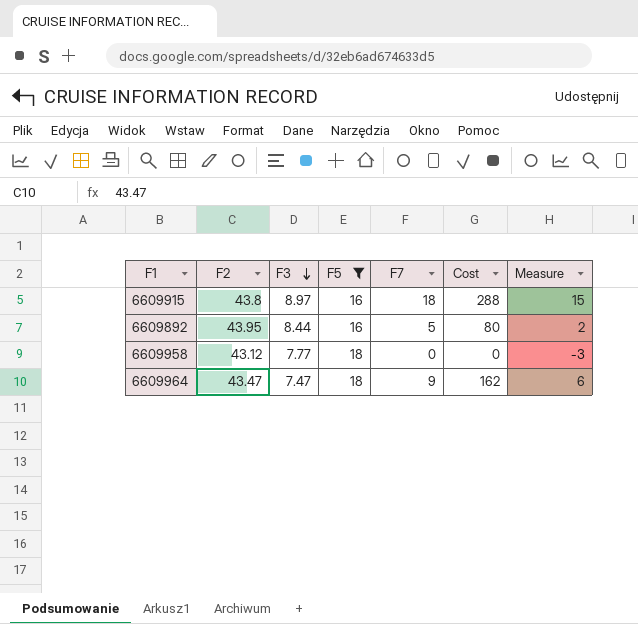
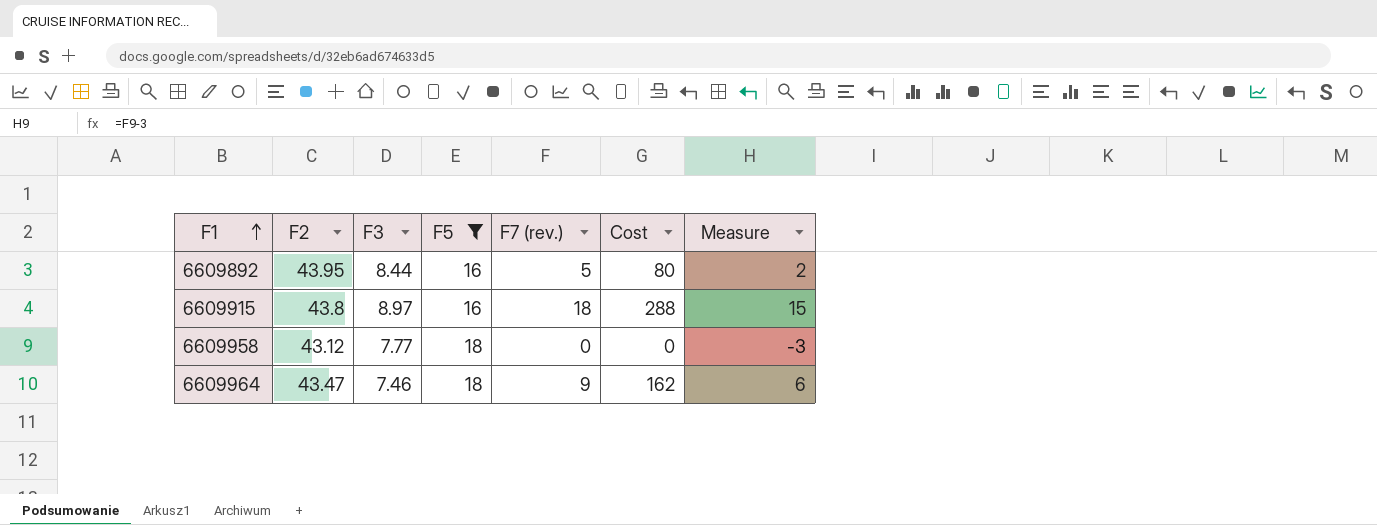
row order: F3 descending -> F1 ascending
column name: F7 -> F7 (rev.)
6609964 | F3: 7.47 -> 7.46

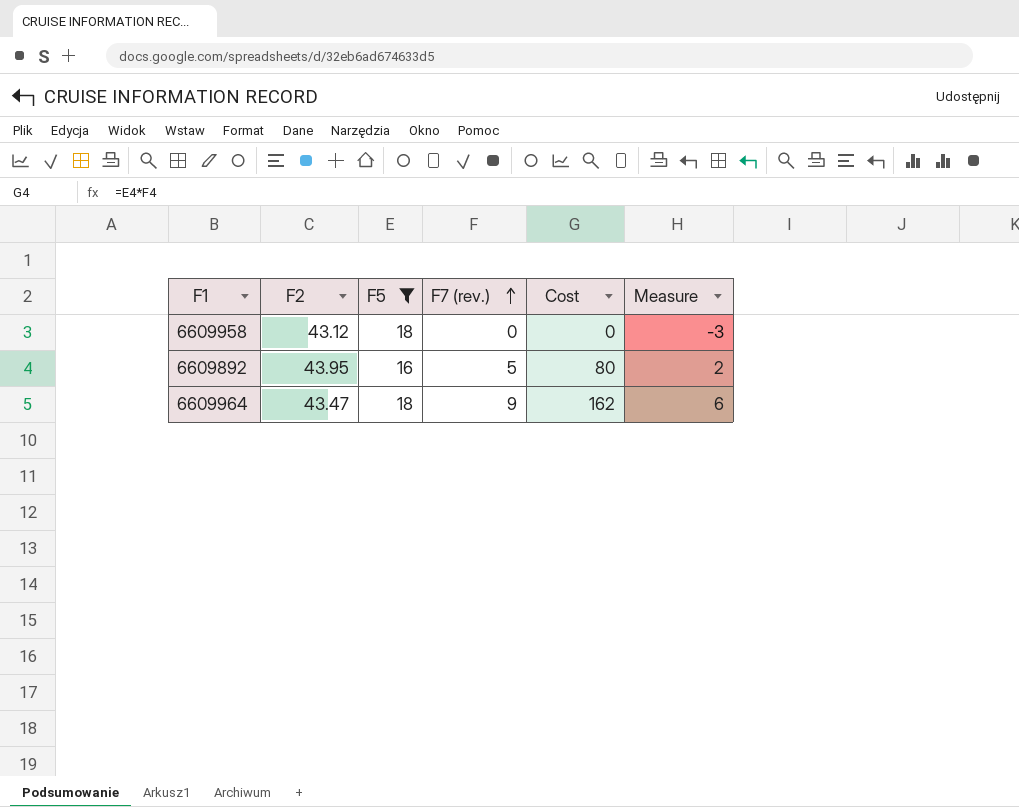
row order: F1 ascending -> F7 (rev.) ascending
column F3 | position: 3 -> none
row 6609915: 43.8 | 8.97 | 16 | 18 | 288 | 15 -> none

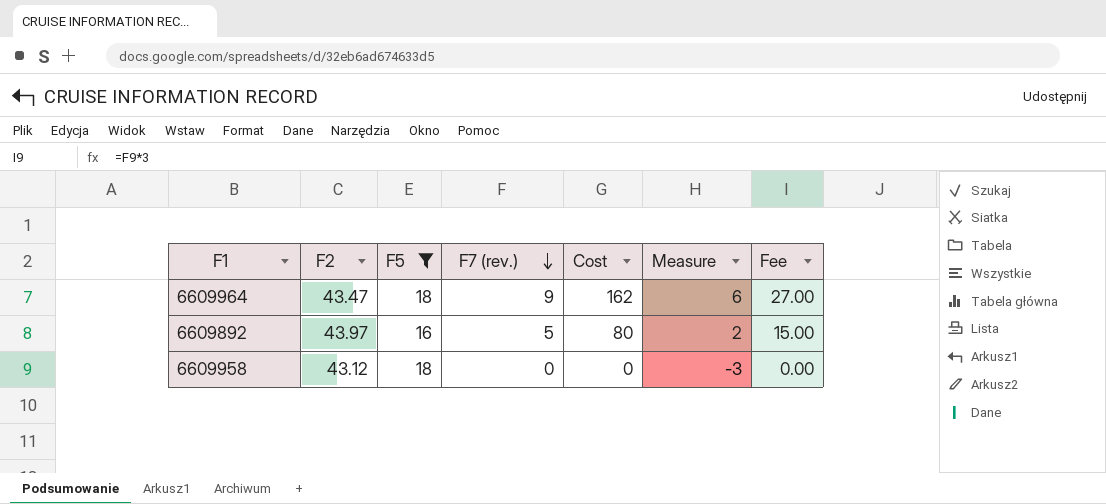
row order: F7 (rev.) ascending -> F7 (rev.) descending
column Fee | formula: none -> [F7 (rev.)] * 3
6609892 | F2: 43.95 -> 43.97

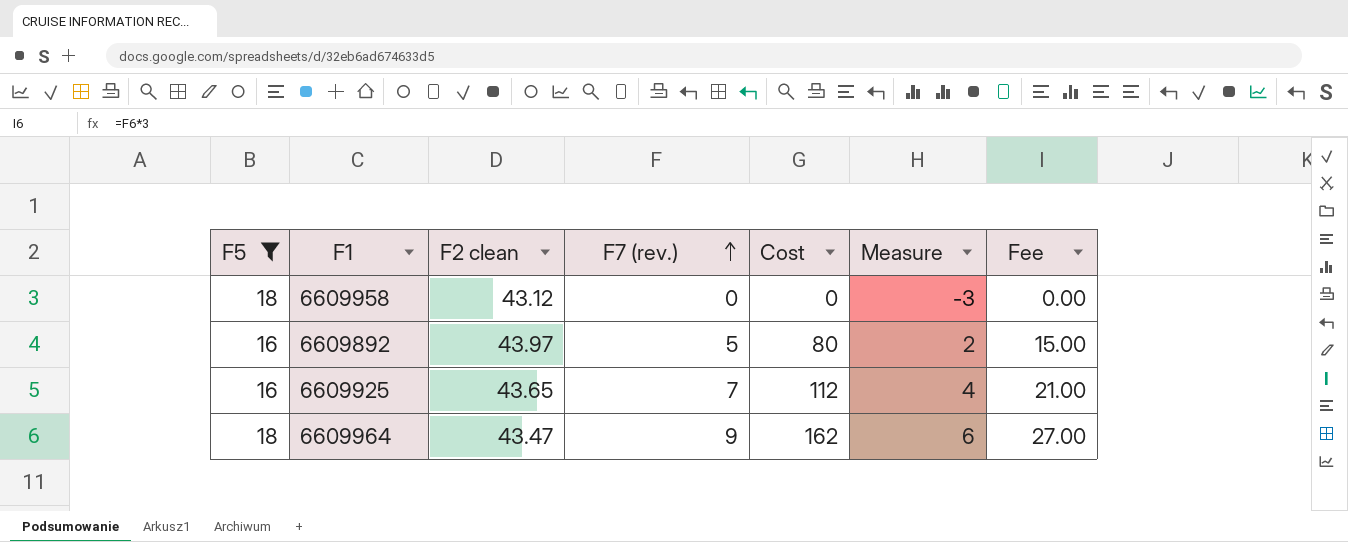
row order: F7 (rev.) descending -> F7 (rev.) ascending
column F5 | position: 3 -> 1
column name: F2 -> F2 clean
row 6609925: none -> 16 | 43.65 | 7 | 112 | 4 | 21.00

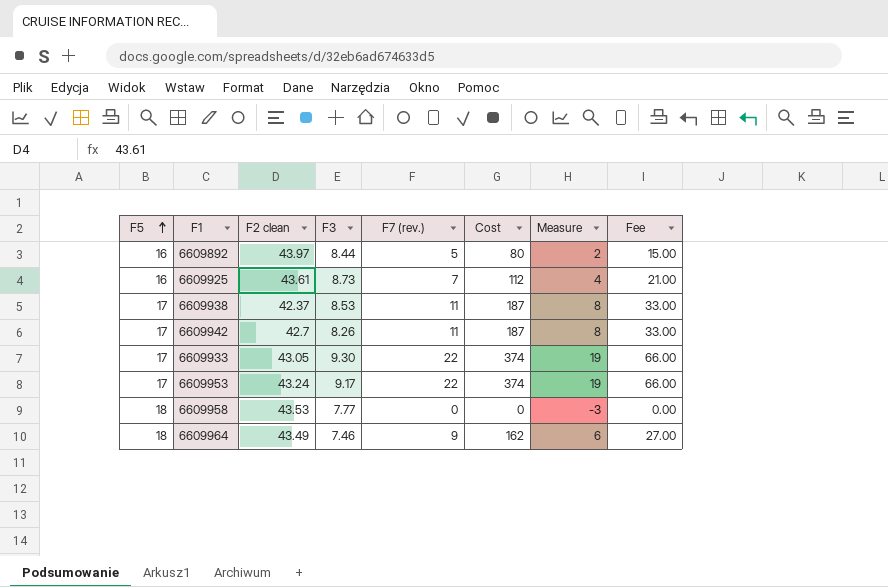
filter: F5 != 17 -> none
row order: F7 (rev.) ascending -> F5 ascending
column F3 | position: none -> 4
6609925 | F2 clean: 43.65 -> 43.61
6609958 | F2 clean: 43.12 -> 43.53
6609964 | F2 clean: 43.47 -> 43.49

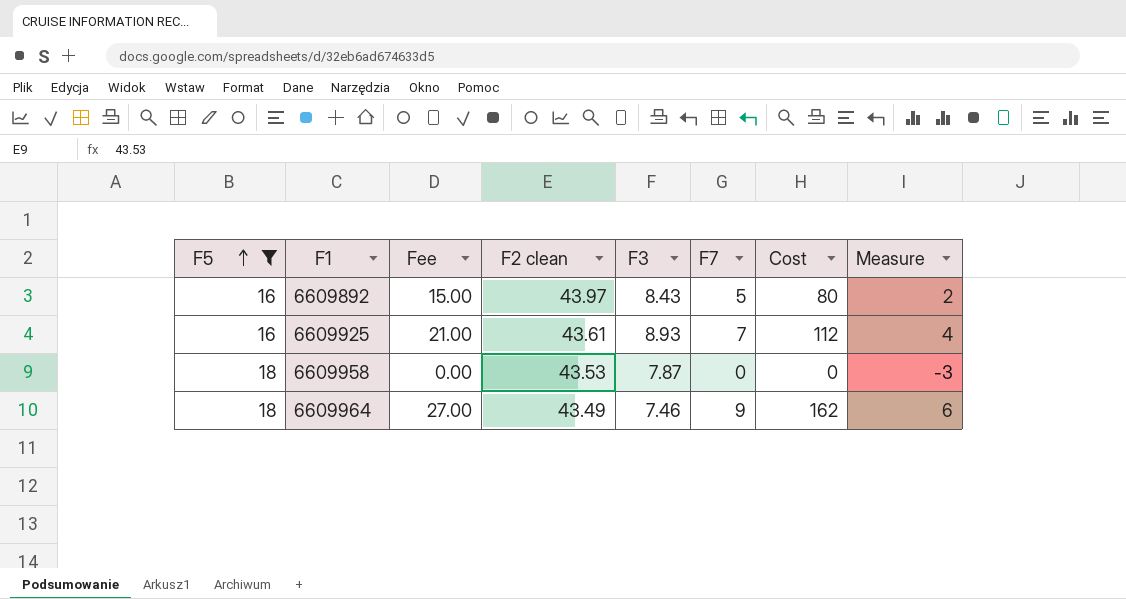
filter: none -> F5 != 17
column Fee | position: 8 -> 3
column name: F7 (rev.) -> F7
6609892 | F3: 8.44 -> 8.43
6609925 | F3: 8.73 -> 8.93
6609958 | F3: 7.77 -> 7.87

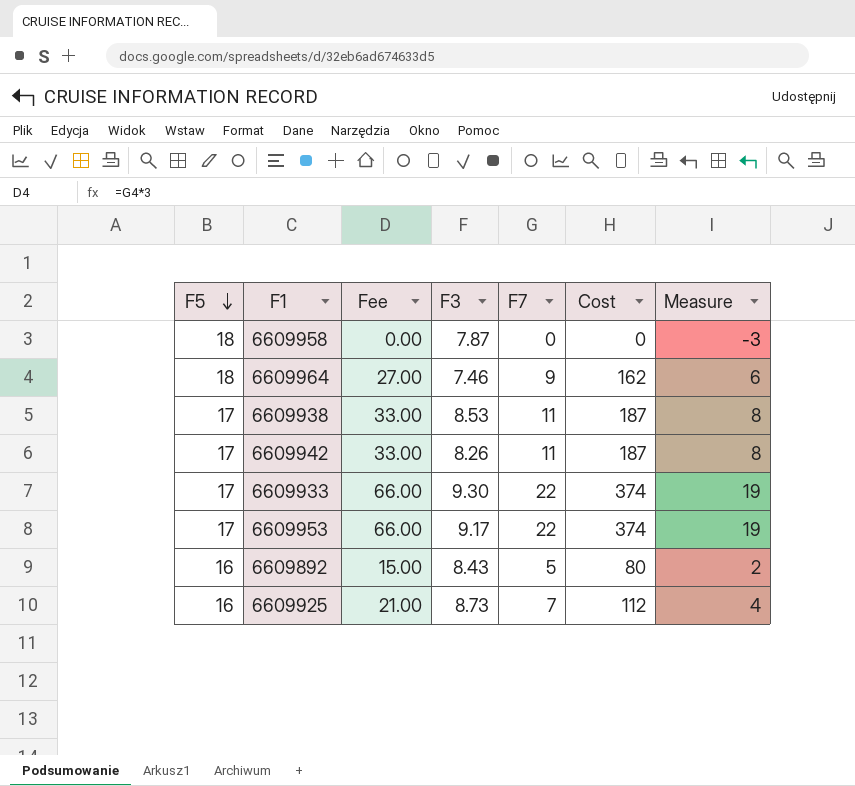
filter: F5 != 17 -> none
row order: F5 ascending -> F5 descending
column F2 clean | position: 4 -> none
6609925 | F3: 8.93 -> 8.73

